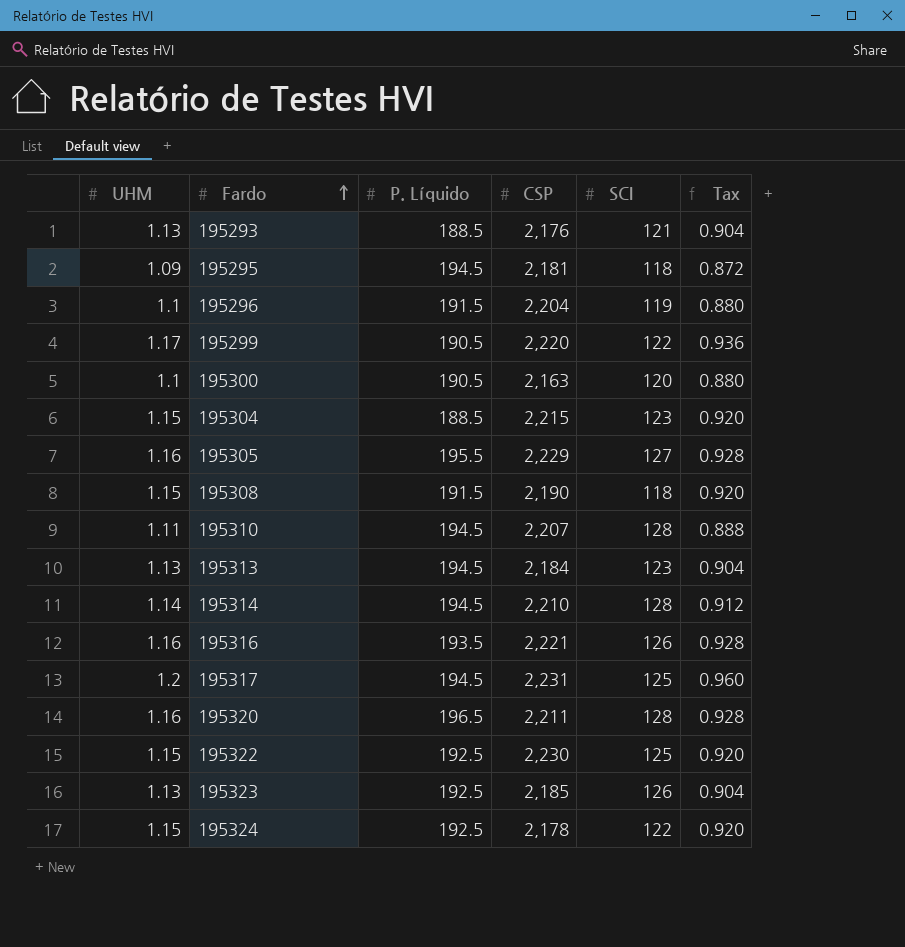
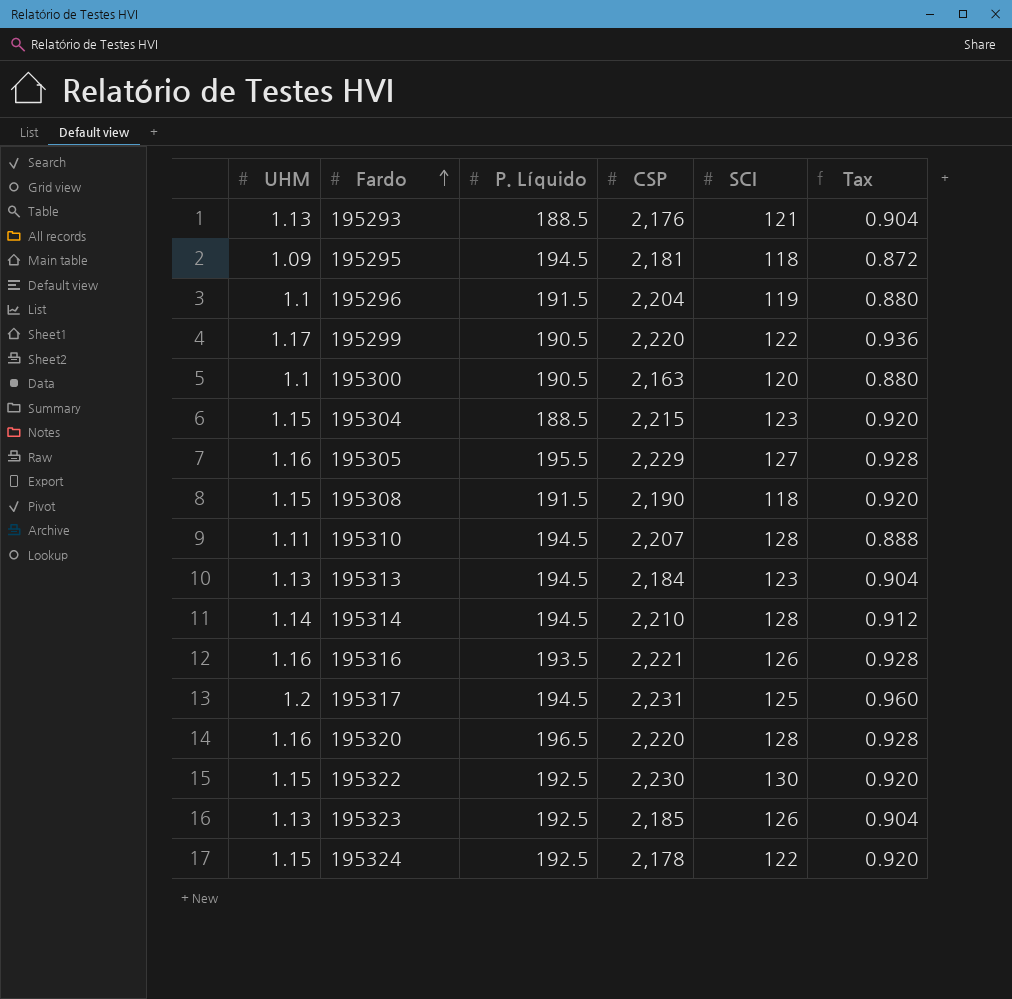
195320 | CSP: 2,211 -> 2,220
195322 | SCI: 125 -> 130

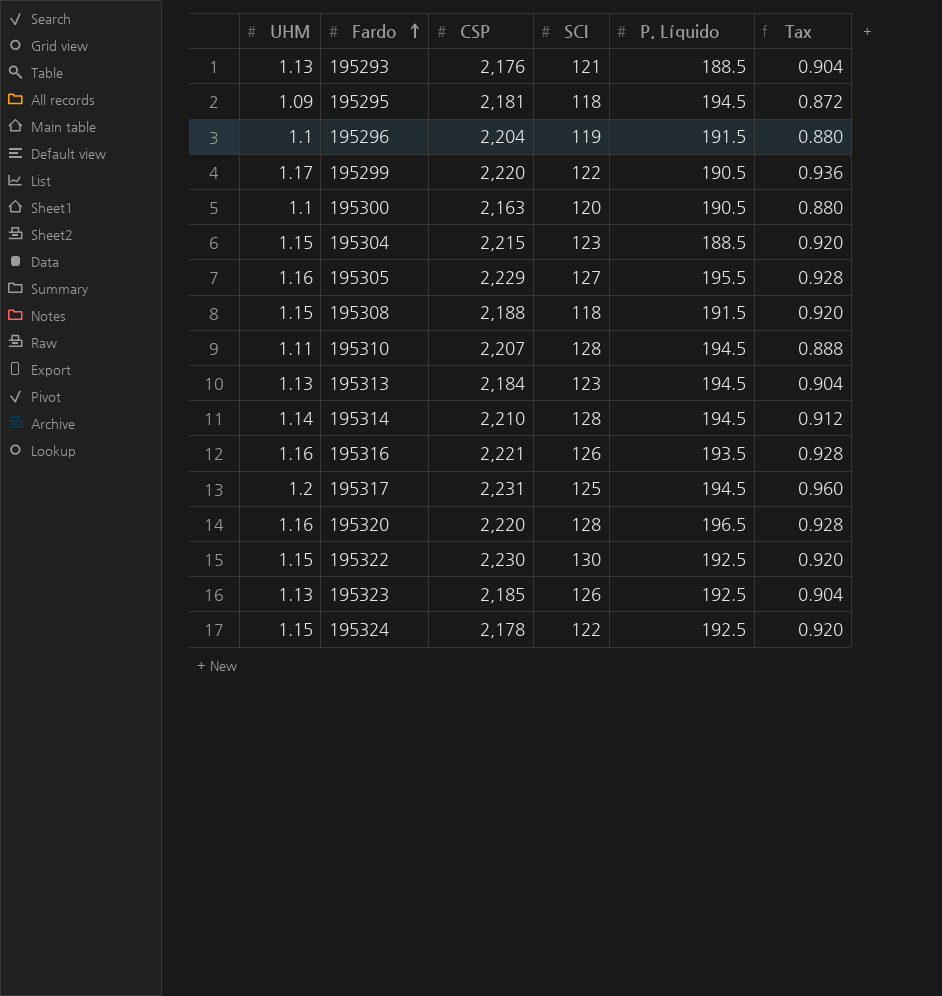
column P. Líquido | position: 3 -> 5
195308 | CSP: 2,190 -> 2,188

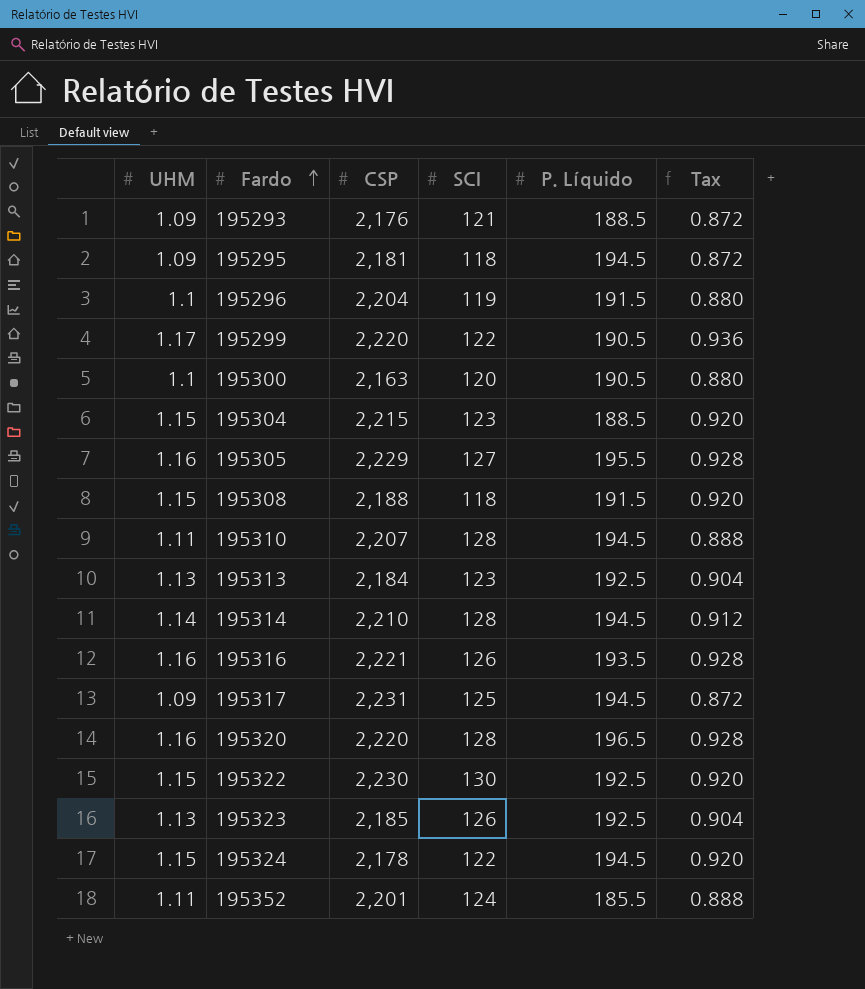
195293 | UHM: 1.13 -> 1.09
195293 | Tax: 0.904 -> 0.872
195313 | P. Líquido: 194.5 -> 192.5
195317 | UHM: 1.2 -> 1.09
195317 | Tax: 0.960 -> 0.872
195324 | P. Líquido: 192.5 -> 194.5
row 195352: none -> 1.11 | 2,201 | 124 | 185.5 | 0.888

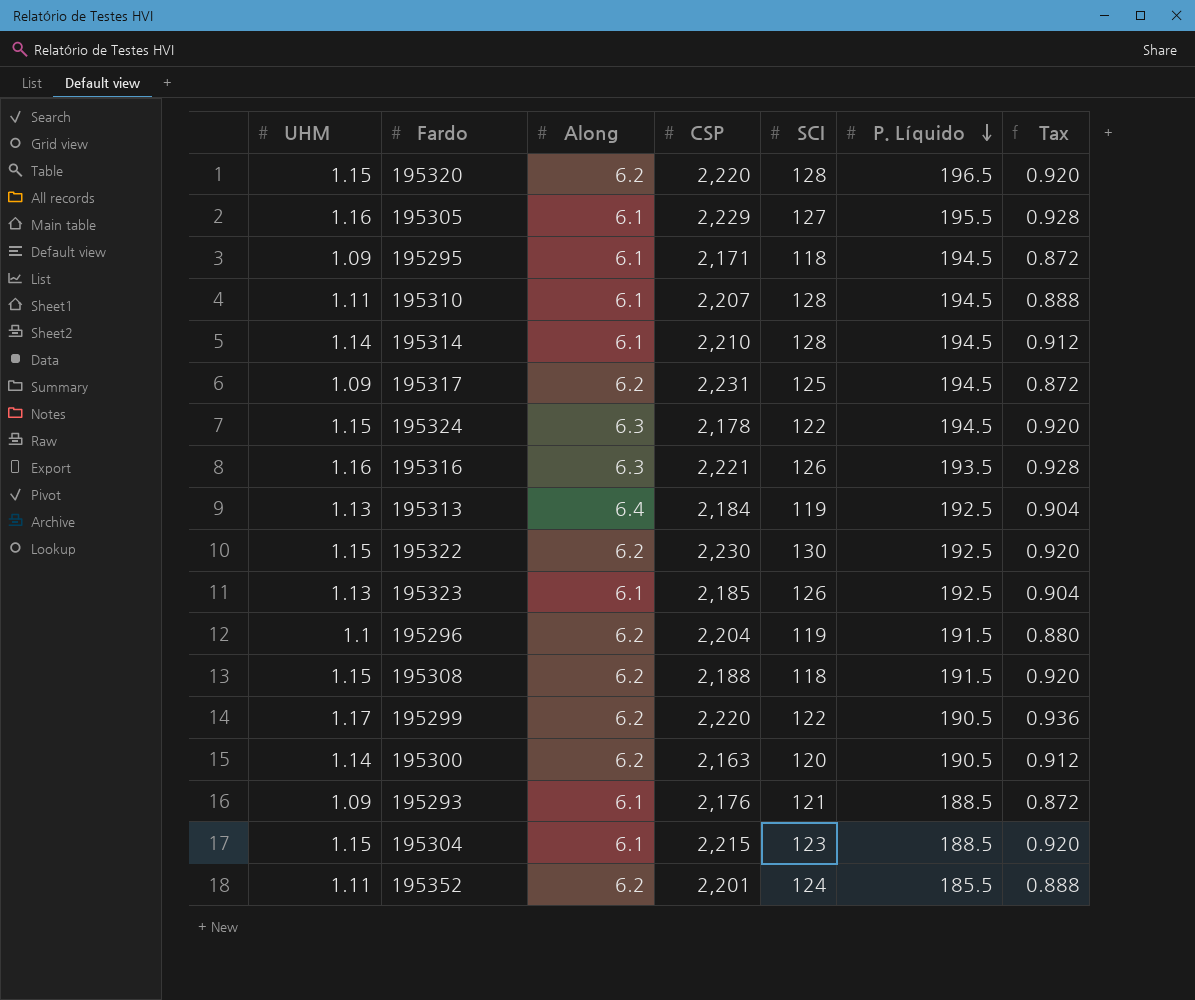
row order: Fardo ascending -> P. Líquido descending
column Along | position: none -> 3
195320 | UHM: 1.16 -> 1.15
195320 | Tax: 0.928 -> 0.920
195295 | CSP: 2,181 -> 2,171
195313 | SCI: 123 -> 119
195300 | UHM: 1.1 -> 1.14
195300 | Tax: 0.880 -> 0.912

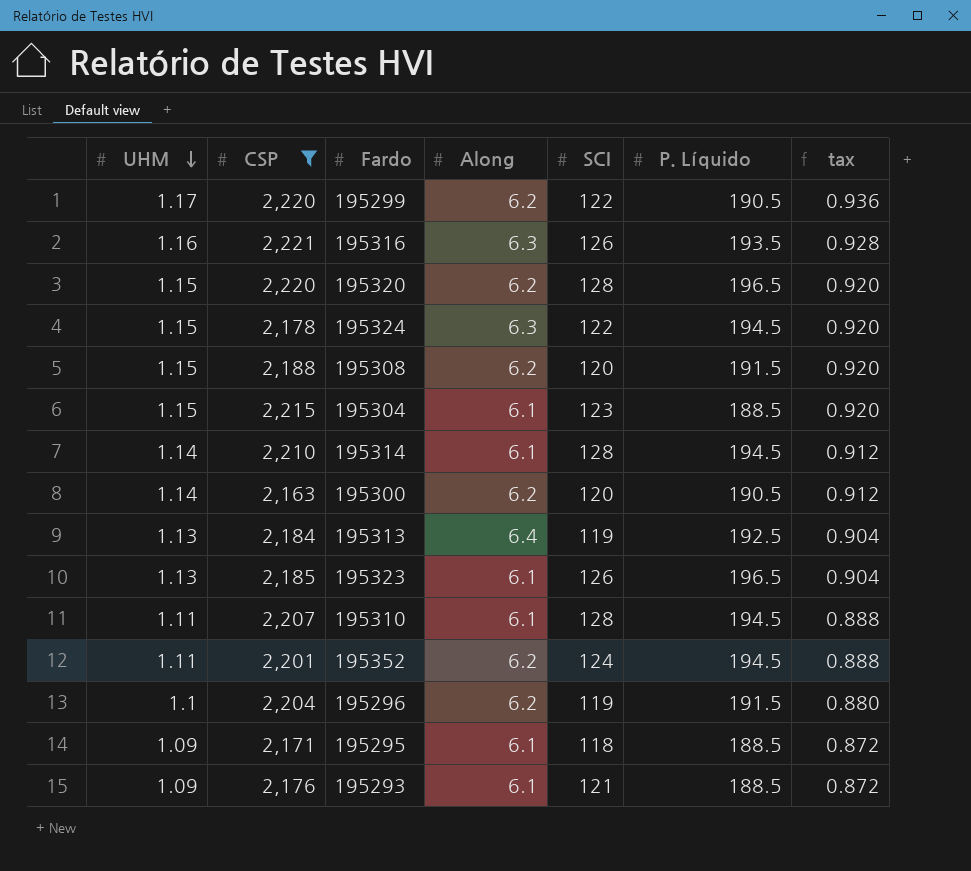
filter: none -> CSP <= 2,221
row order: P. Líquido descending -> UHM descending
column CSP | position: 4 -> 2
column name: Tax -> tax
195308 | SCI: 118 -> 120
195323 | P. Líquido: 192.5 -> 196.5
195352 | P. Líquido: 185.5 -> 194.5
195295 | P. Líquido: 194.5 -> 188.5

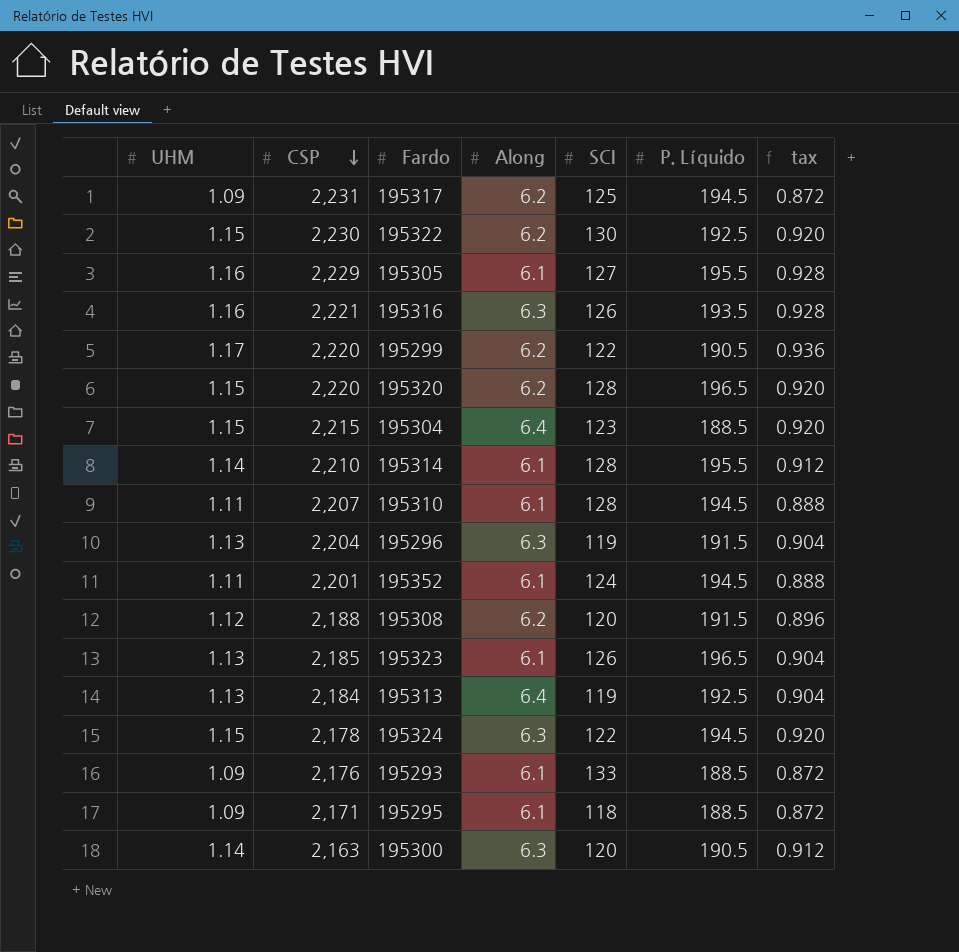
filter: CSP <= 2,221 -> none
row order: UHM descending -> CSP descending
195304 | Along: 6.1 -> 6.4
195314 | P. Líquido: 194.5 -> 195.5
195296 | UHM: 1.1 -> 1.13
195296 | Along: 6.2 -> 6.3
195296 | tax: 0.880 -> 0.904
195352 | Along: 6.2 -> 6.1
195308 | UHM: 1.15 -> 1.12
195308 | tax: 0.920 -> 0.896
195293 | SCI: 121 -> 133
195300 | Along: 6.2 -> 6.3

